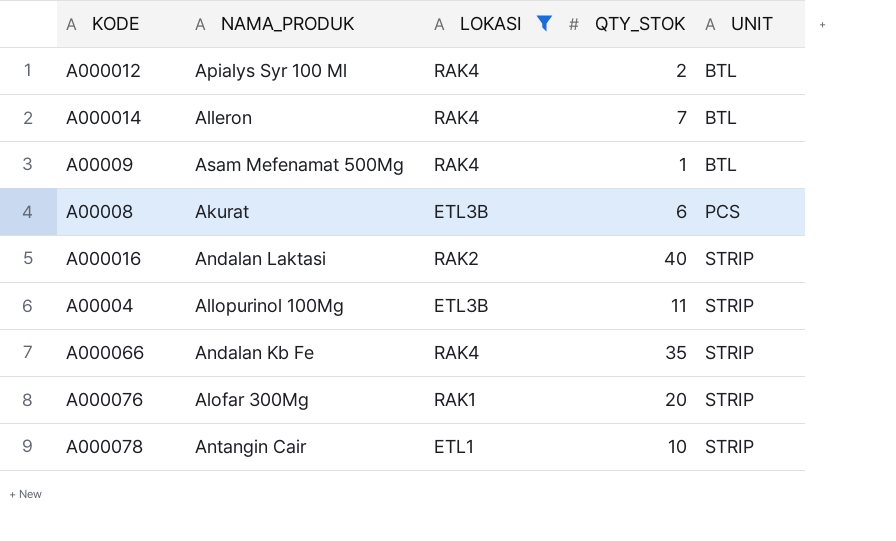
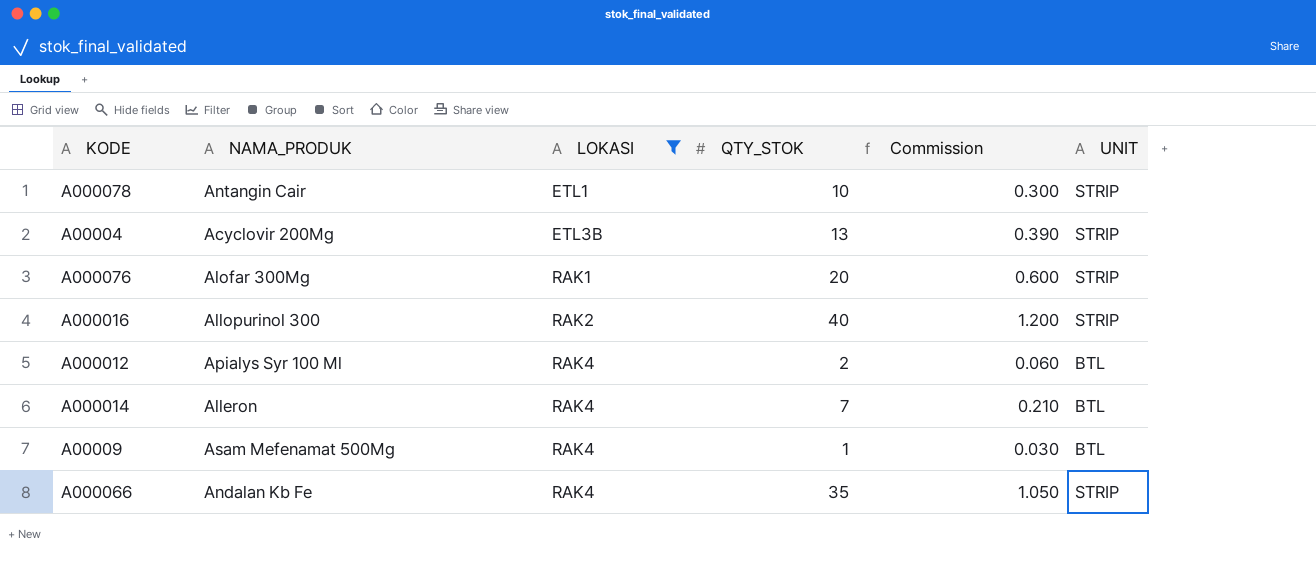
row order: UNIT ascending -> LOKASI ascending
column Commission | formula: none -> [QTY_STOK] * 0.03
row A00008: Akurat | ETL3B | 6 | PCS -> none
A00004 | NAMA_PRODUK: Allopurinol 100Mg -> Acyclovir 200Mg
A00004 | QTY_STOK: 11 -> 13
A000016 | NAMA_PRODUK: Andalan Laktasi -> Allopurinol 300

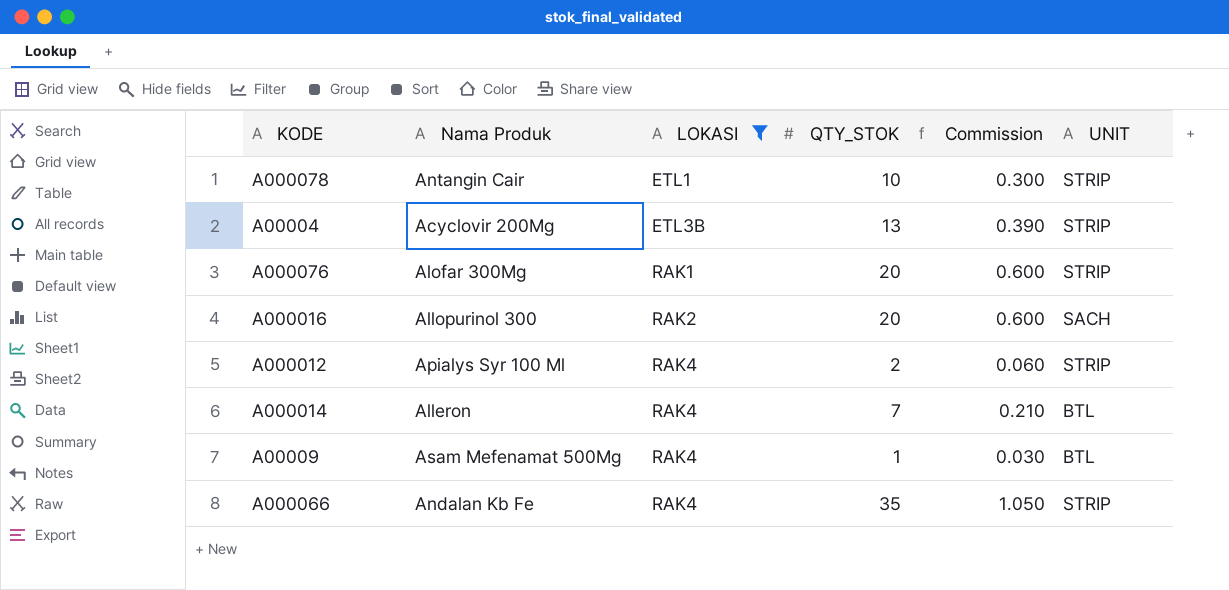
column name: NAMA_PRODUK -> Nama Produk
A000016 | QTY_STOK: 40 -> 20
A000016 | Commission: 1.200 -> 0.600
A000016 | UNIT: STRIP -> SACH
A000012 | UNIT: BTL -> STRIP

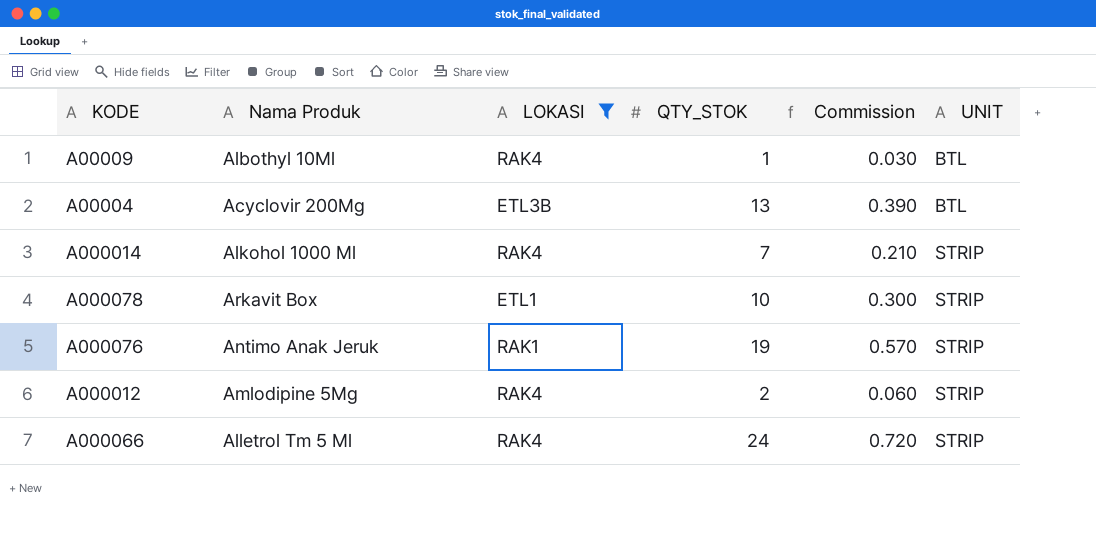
row order: LOKASI ascending -> UNIT ascending
row A000016: Allopurinol 300 | RAK2 | 20 | 0.600 | SACH -> none
A00009 | Nama Produk: Asam Mefenamat 500Mg -> Albothyl 10Ml
A00004 | UNIT: STRIP -> BTL
A000014 | Nama Produk: Alleron -> Alkohol 1000 Ml
A000014 | UNIT: BTL -> STRIP
A000078 | Nama Produk: Antangin Cair -> Arkavit Box
A000076 | Nama Produk: Alofar 300Mg -> Antimo Anak Jeruk
A000076 | QTY_STOK: 20 -> 19
A000076 | Commission: 0.600 -> 0.570
A000012 | Nama Produk: Apialys Syr 100 Ml -> Amlodipine 5Mg
A000066 | Nama Produk: Andalan Kb Fe -> Alletrol Tm 5 Ml
A000066 | QTY_STOK: 35 -> 24
A000066 | Commission: 1.050 -> 0.720

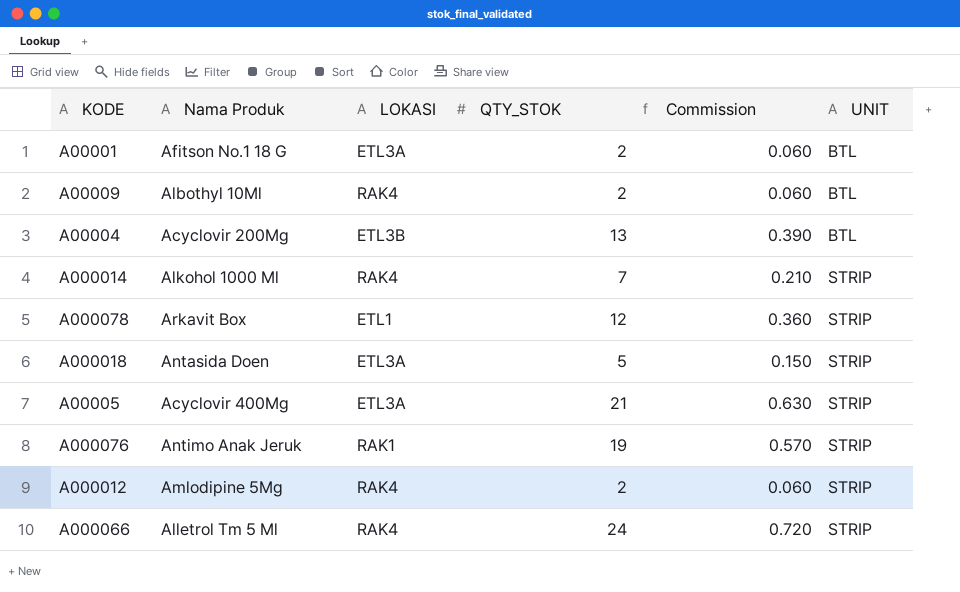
filter: LOKASI != ETL3A -> none
A00009 | QTY_STOK: 1 -> 2
A00009 | Commission: 0.030 -> 0.060
A000078 | QTY_STOK: 10 -> 12
A000078 | Commission: 0.300 -> 0.360

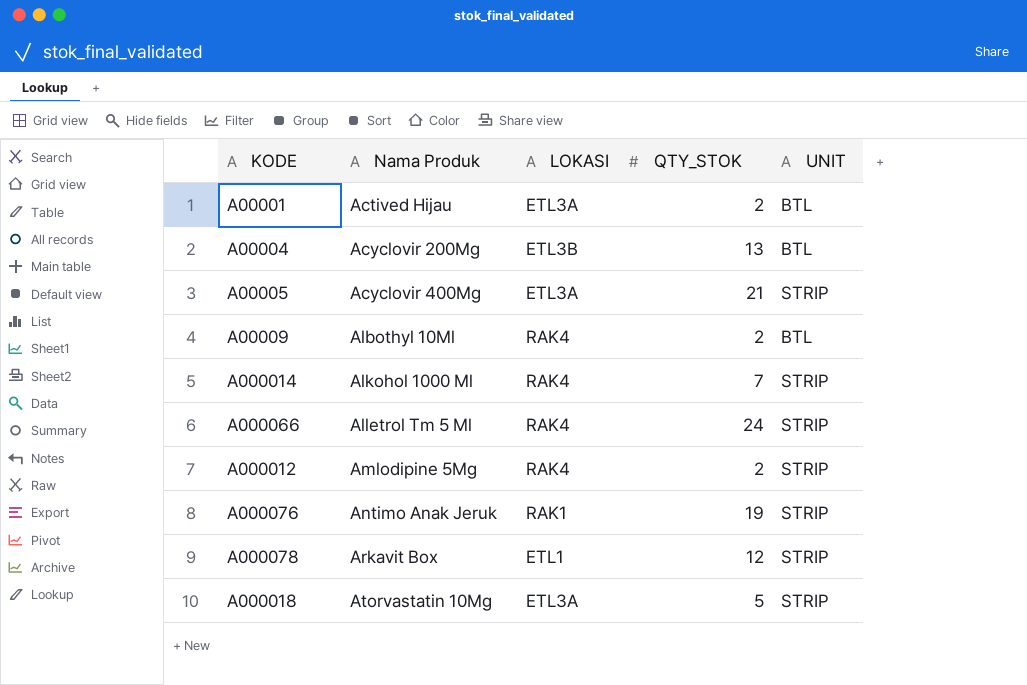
row order: UNIT ascending -> Nama Produk ascending
column Commission | formula: [QTY_STOK] * 0.03 -> none
A00001 | Nama Produk: Afitson No.1 18 G -> Actived Hijau
A000018 | Nama Produk: Antasida Doen -> Atorvastatin 10Mg

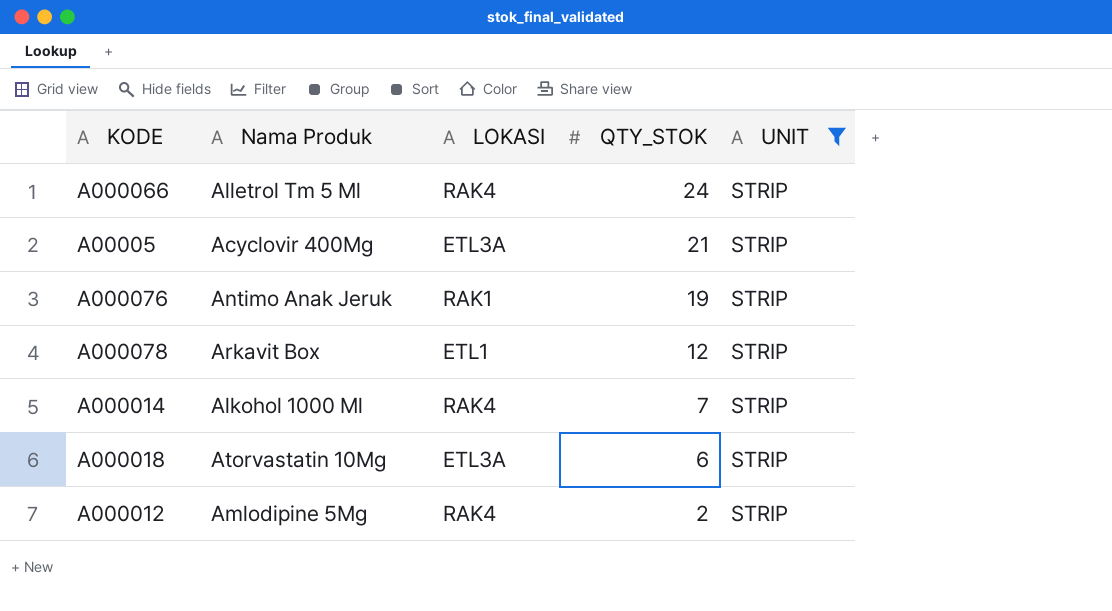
filter: none -> UNIT = STRIP
row order: Nama Produk ascending -> QTY_STOK descending
A000018 | QTY_STOK: 5 -> 6

